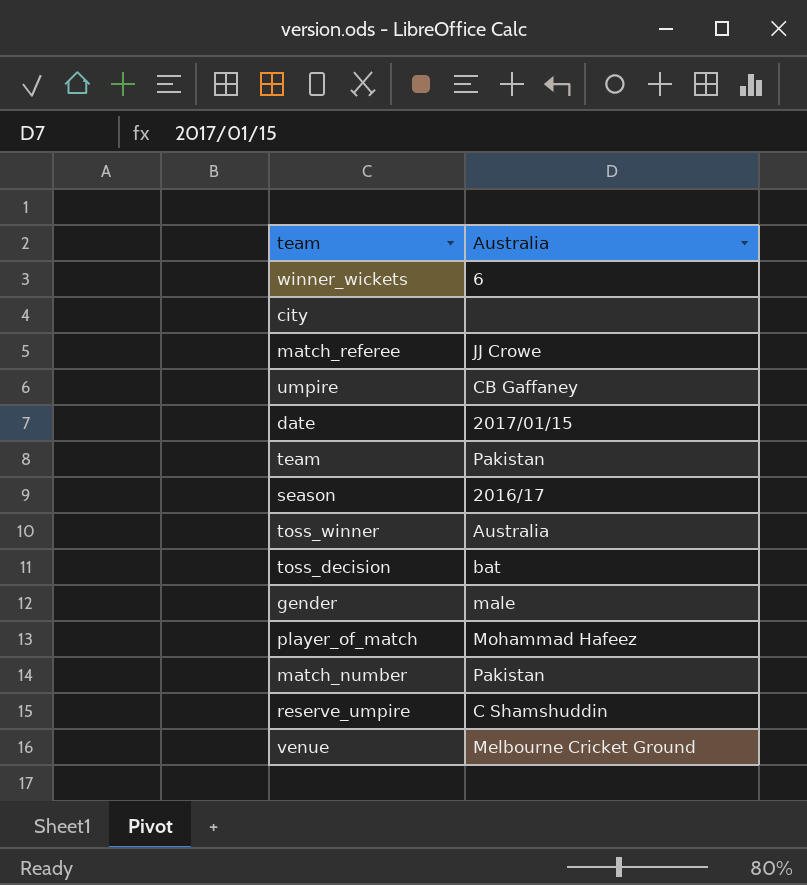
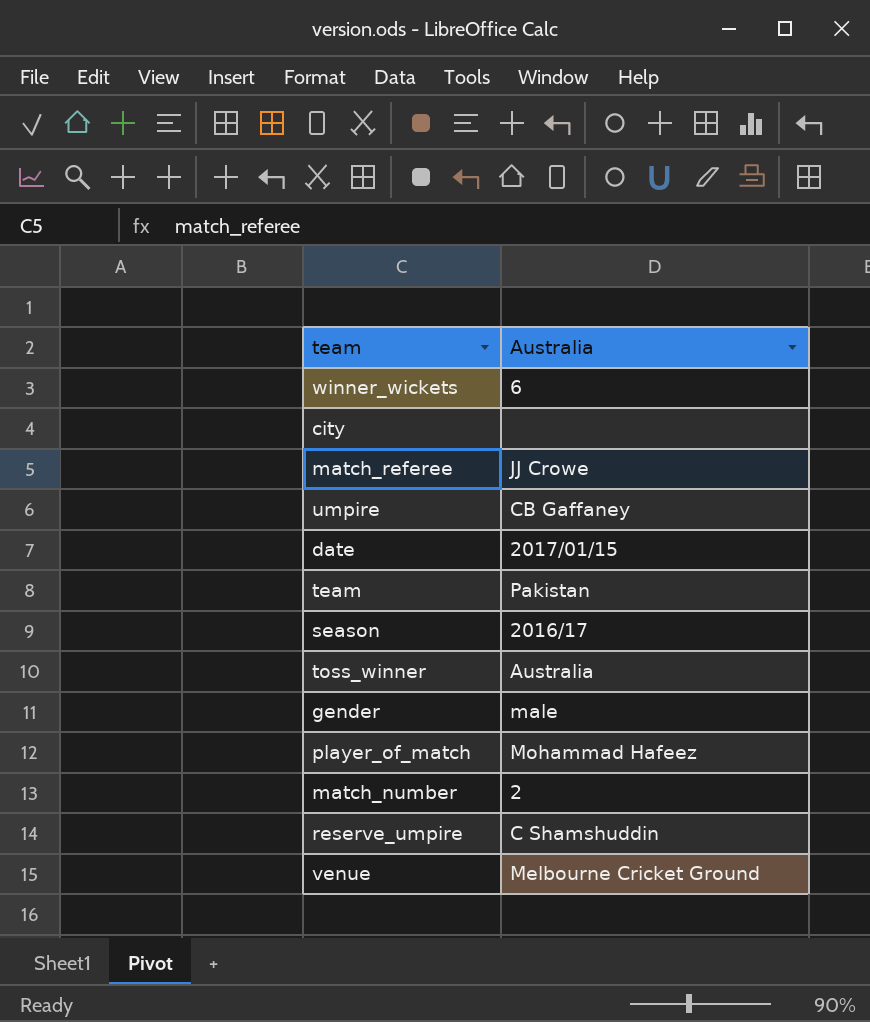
row toss_decision: bat -> none
match_number | Australia: Pakistan -> 2

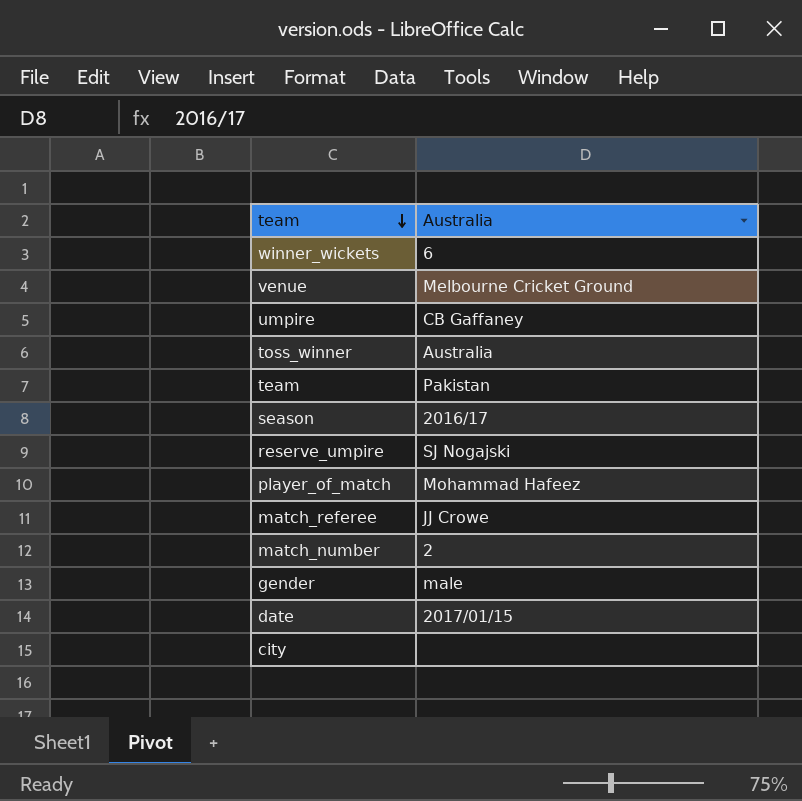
row order: none -> team descending
reserve_umpire | Australia: C Shamshuddin -> SJ Nogajski

